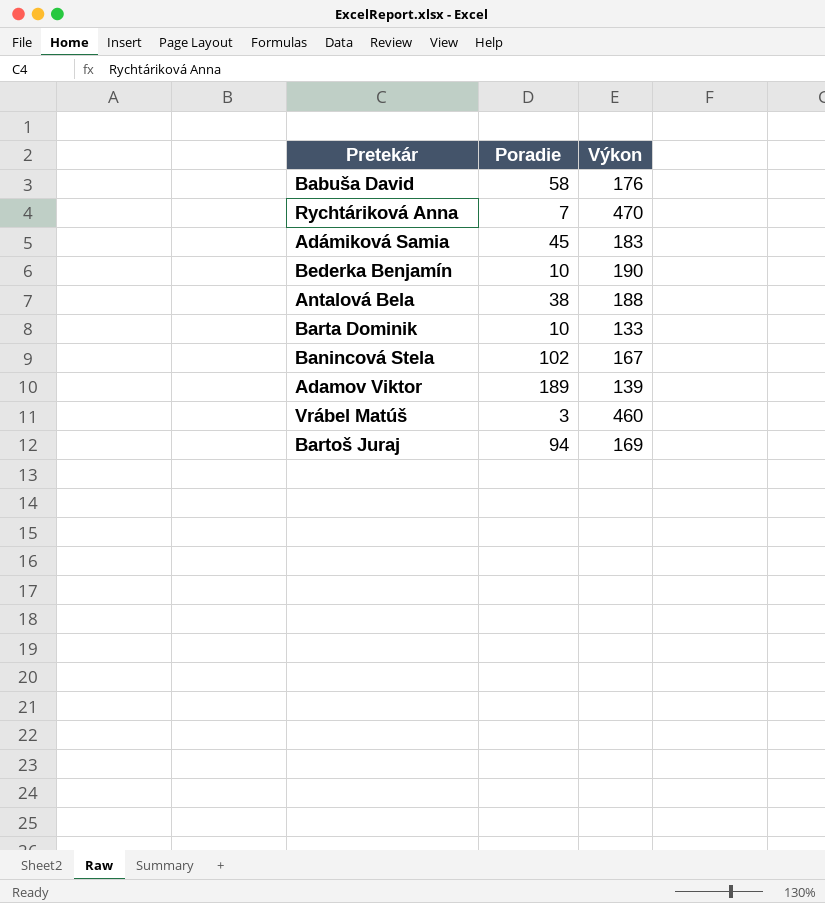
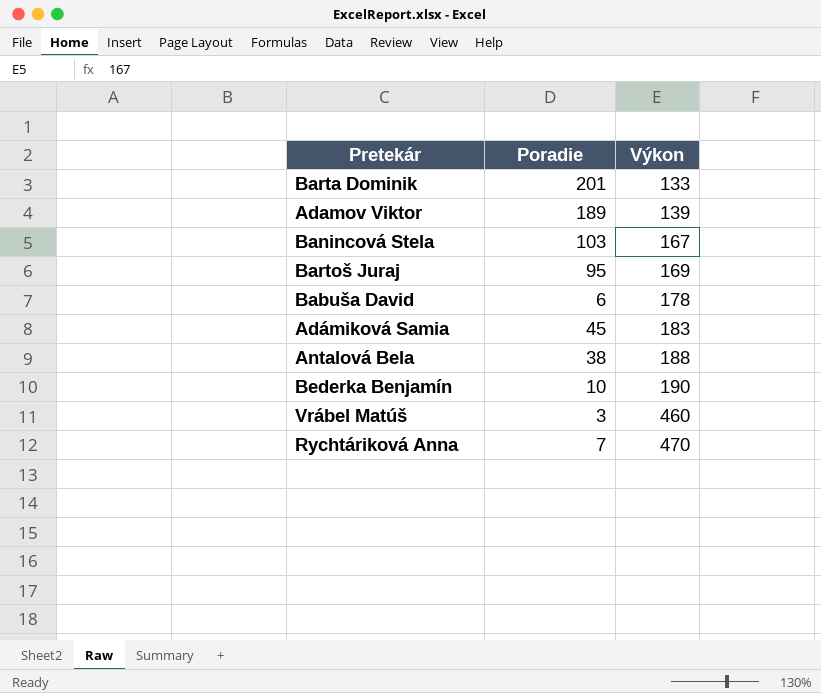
row order: none -> Výkon ascending
Barta Dominik | Poradie: 10 -> 201
Banincová Stela | Poradie: 102 -> 103
Bartoš Juraj | Poradie: 94 -> 95
Babuša David | Poradie: 58 -> 6
Babuša David | Výkon: 176 -> 178

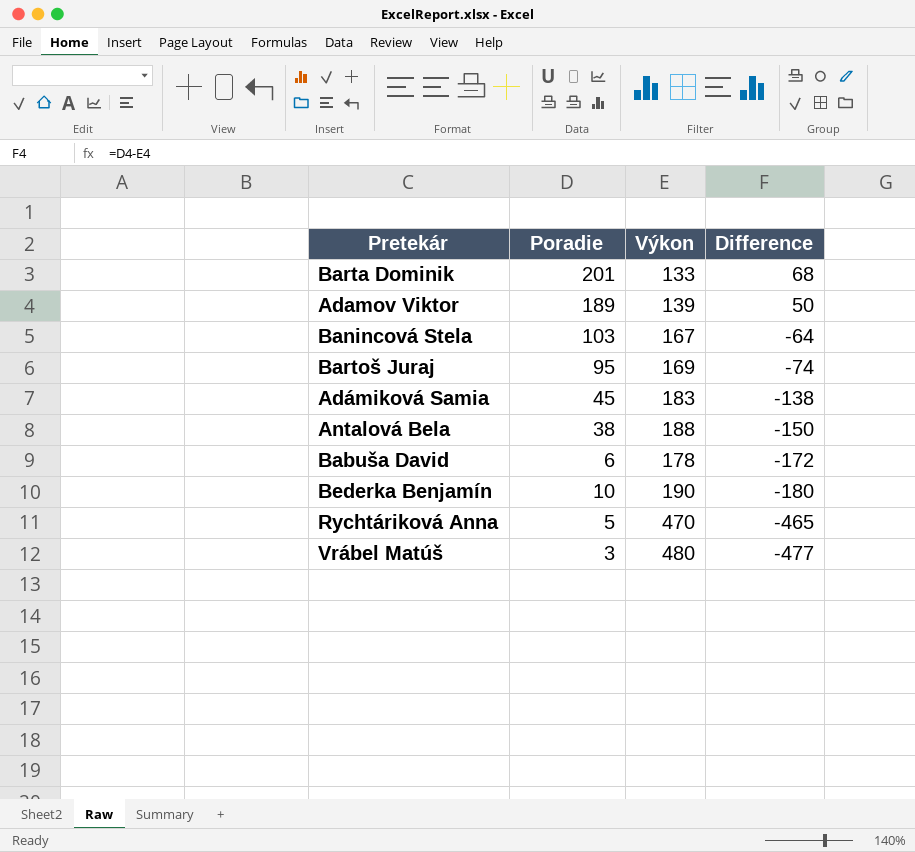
row order: Výkon ascending -> Difference descending
column Difference | formula: none -> [Poradie] - [Výkon]
Rychtáriková Anna | Poradie: 7 -> 5
Vrábel Matúš | Výkon: 460 -> 480

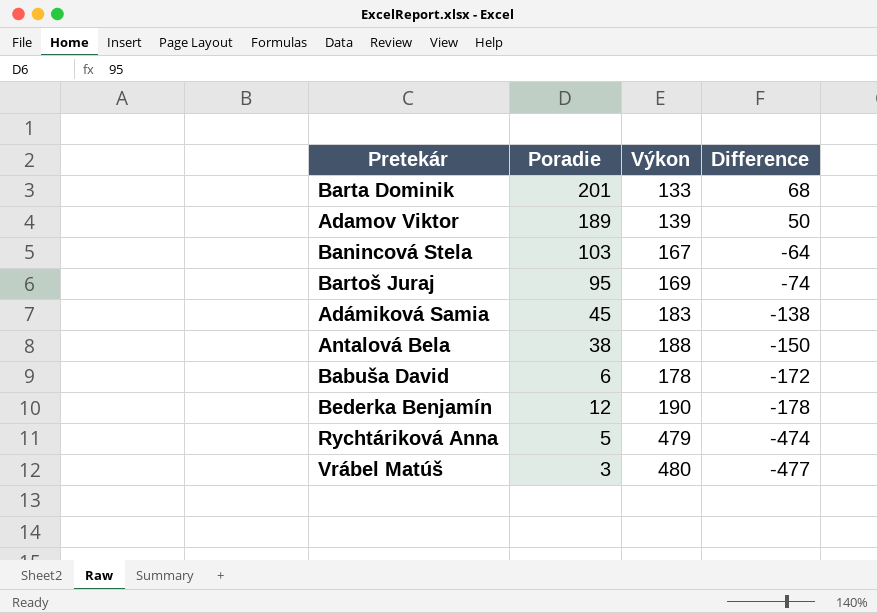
Bederka Benjamín | Poradie: 10 -> 12
Bederka Benjamín | Difference: -180 -> -178
Rychtáriková Anna | Výkon: 470 -> 479
Rychtáriková Anna | Difference: -465 -> -474

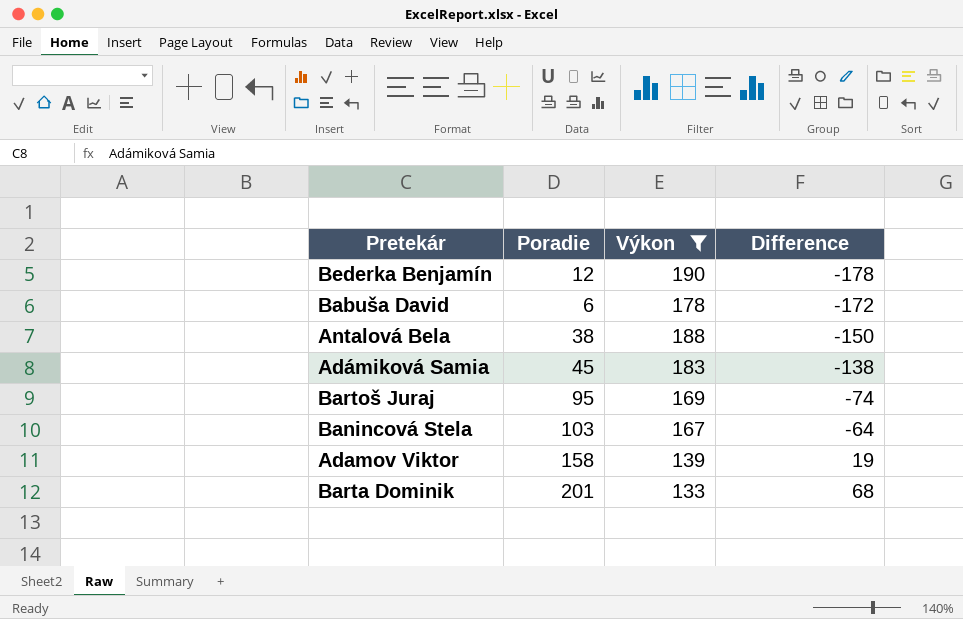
filter: none -> Výkon <= 190
row order: Difference descending -> Difference ascending
Adamov Viktor | Poradie: 189 -> 158
Adamov Viktor | Difference: 50 -> 19

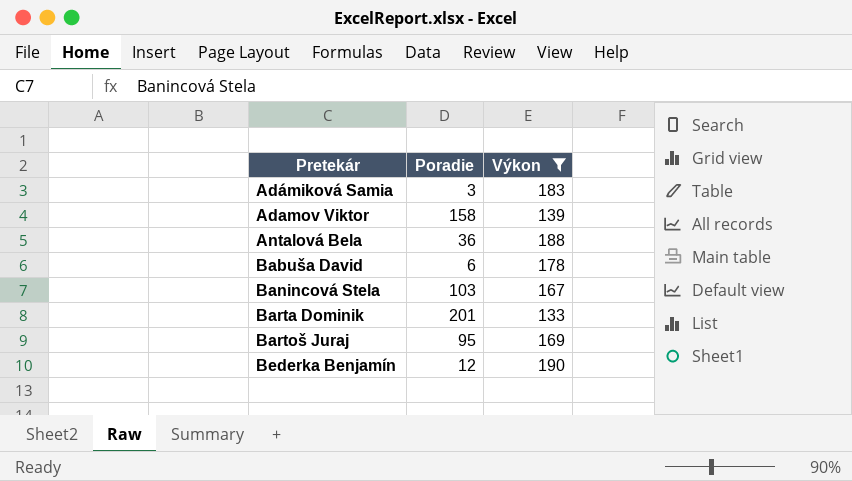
row order: Difference ascending -> Pretekár ascending
column Difference | formula: [Poradie] - [Výkon] -> none
Adámiková Samia | Poradie: 45 -> 3
Antalová Bela | Poradie: 38 -> 36

